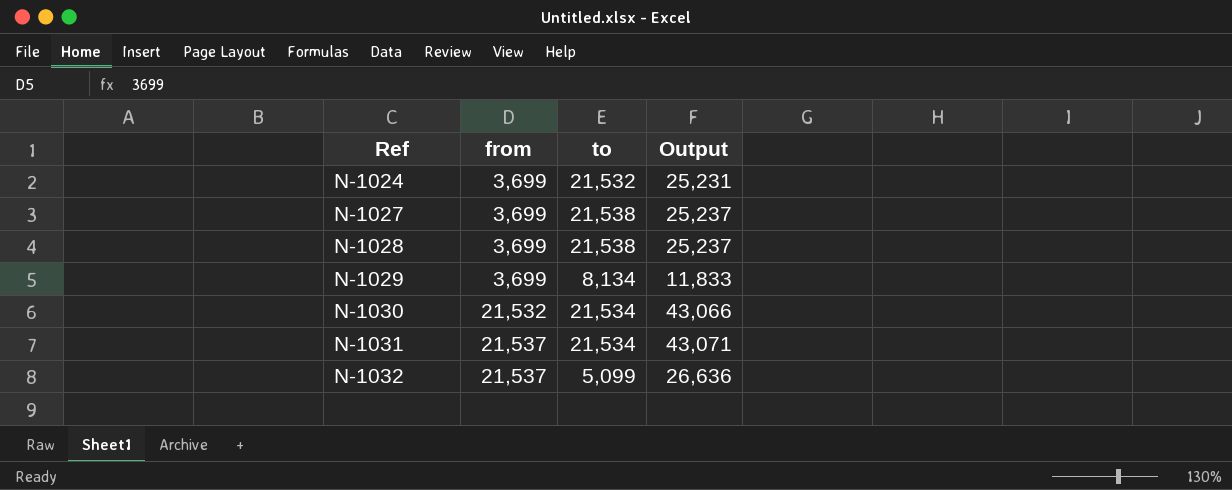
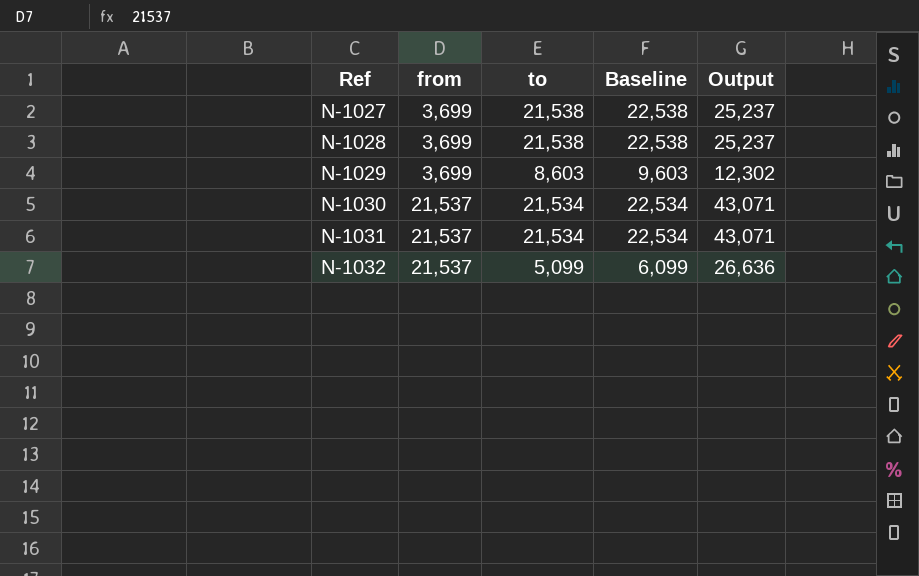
column Baseline | formula: none -> [to] + 1000
row N-1024: 3,699 | 21,532 | 25,231 -> none
N-1029 | to: 8,134 -> 8,603
N-1029 | Output: 11,833 -> 12,302
N-1030 | from: 21,532 -> 21,537
N-1030 | Output: 43,066 -> 43,071

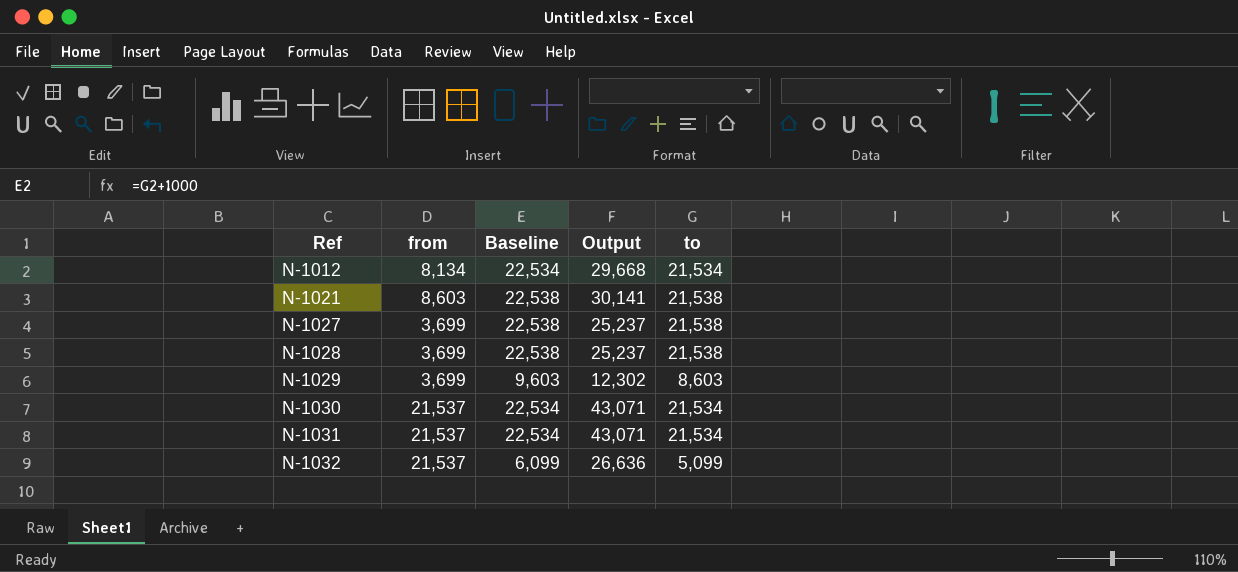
column to | position: 3 -> 5
row N-1012: none -> 8,134 | 22,534 | 29,668 | 21,534
row N-1021: none -> 8,603 | 22,538 | 30,141 | 21,538

